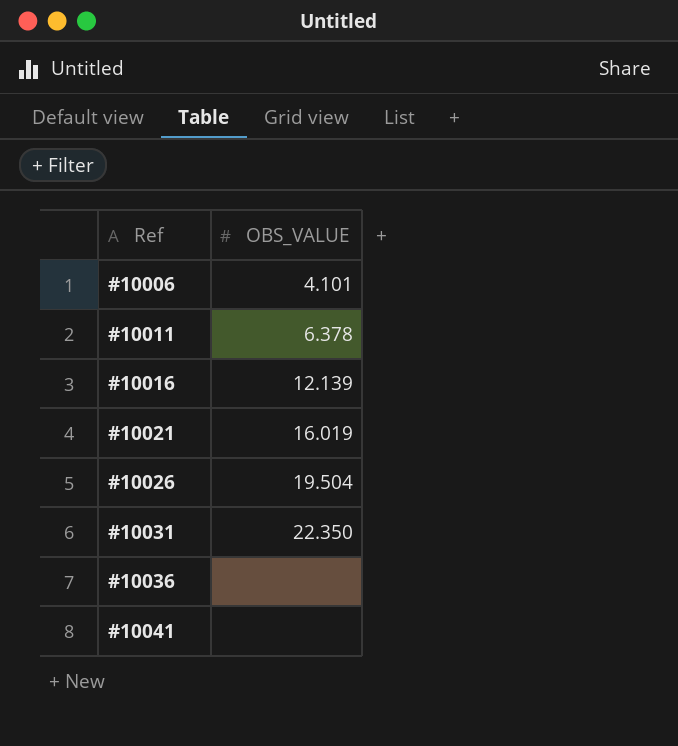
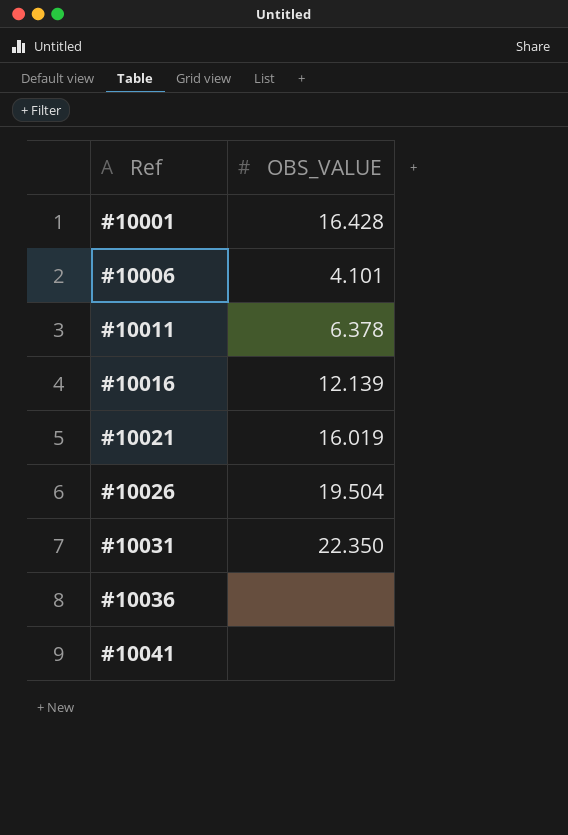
row #10001: none -> 16.428

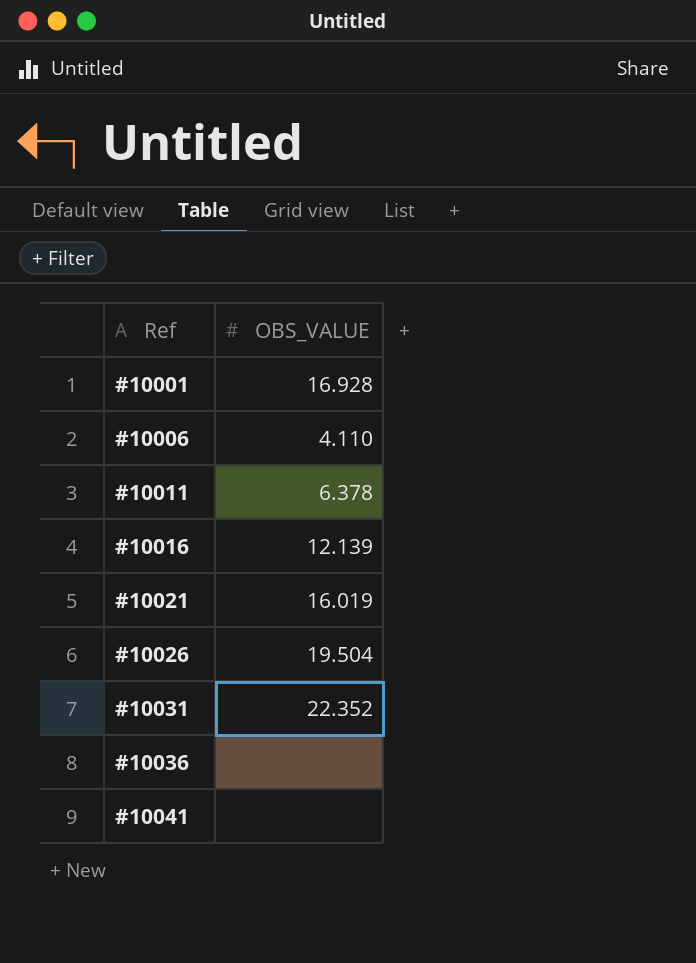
#10001 | OBS_VALUE: 16.428 -> 16.928
#10006 | OBS_VALUE: 4.101 -> 4.110
#10031 | OBS_VALUE: 22.350 -> 22.352

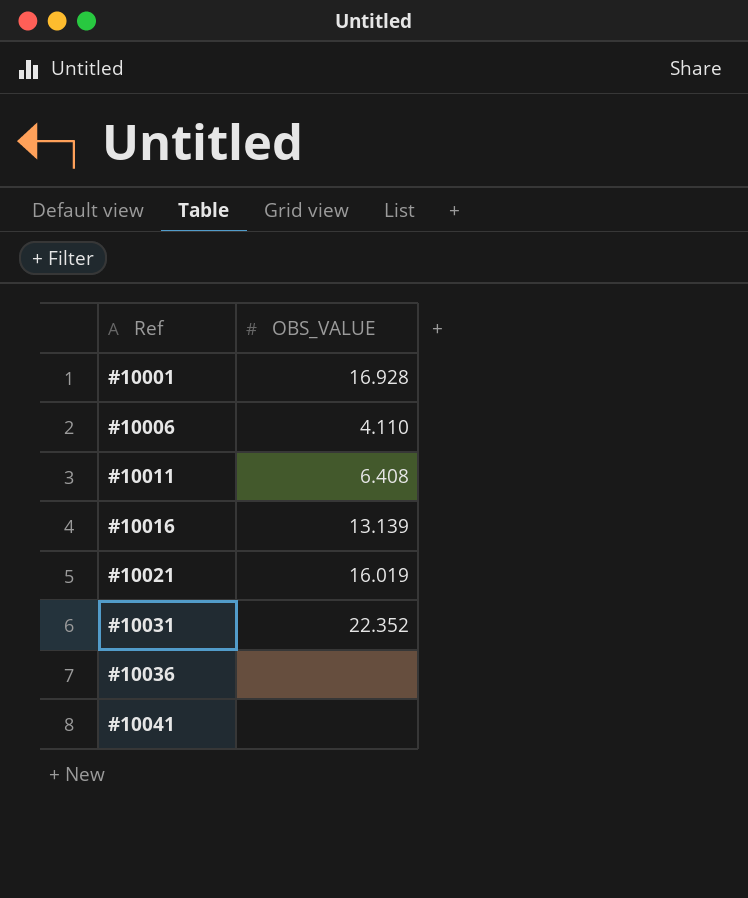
row #10026: 19.504 -> none
#10011 | OBS_VALUE: 6.378 -> 6.408
#10016 | OBS_VALUE: 12.139 -> 13.139

